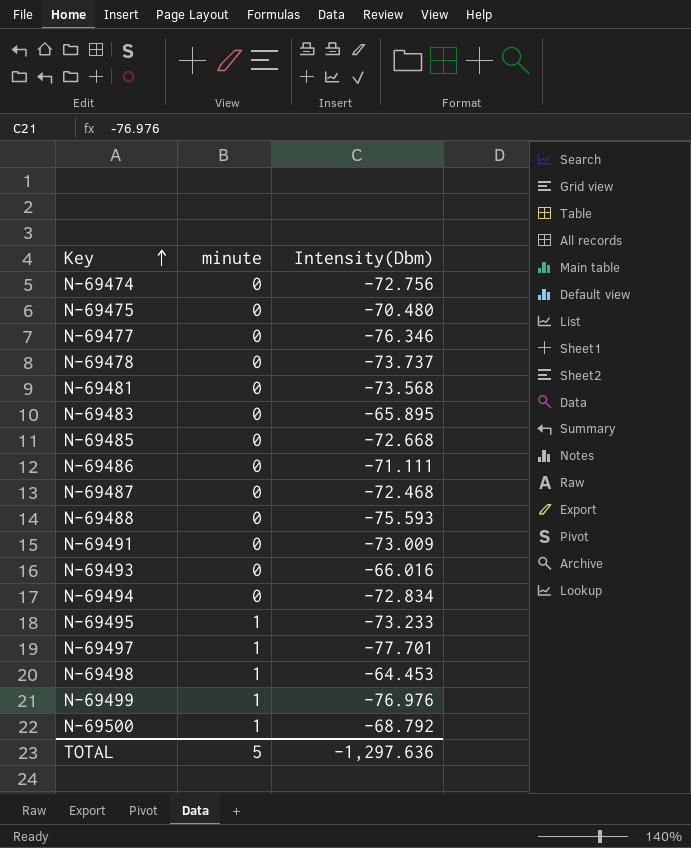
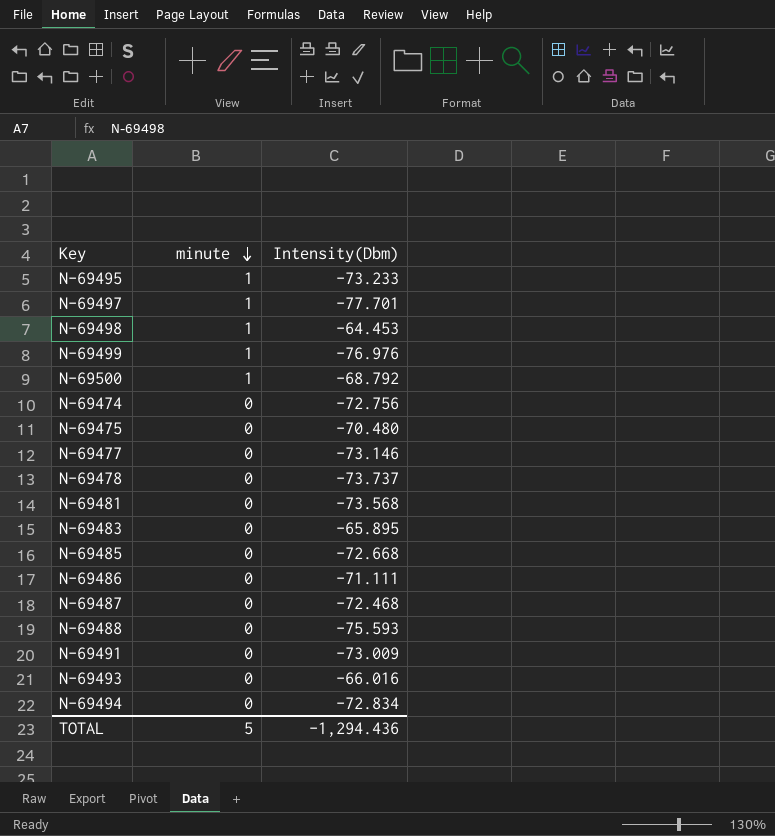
row order: Key ascending -> minute descending
N-69477 | Intensity(Dbm): -76.346 -> -73.146
TOTAL | Intensity(Dbm): -1,297.636 -> -1,294.436

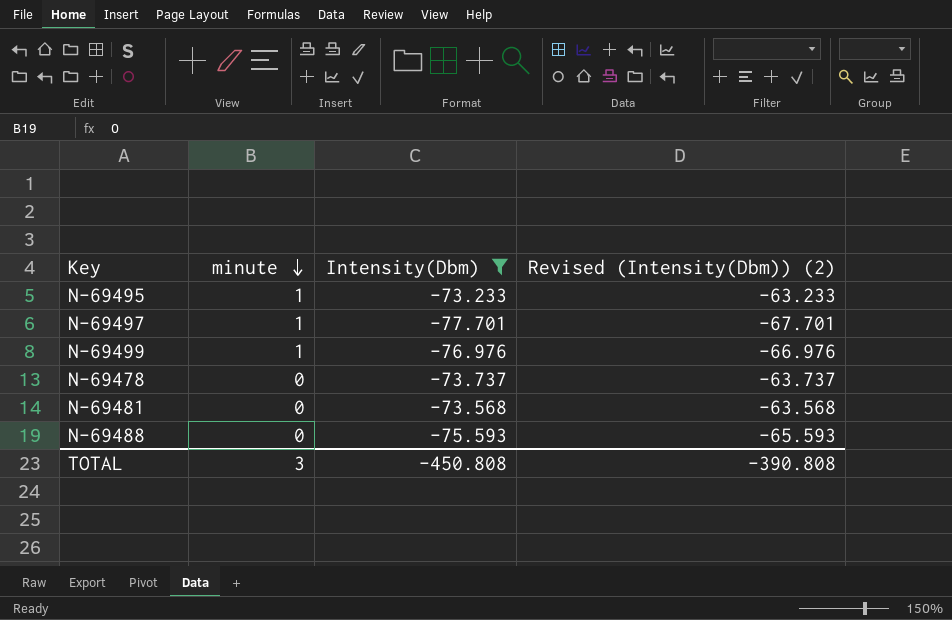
filter: none -> Intensity(Dbm) <= -73.233
column Revised (Intensity(Dbm)) (2) | formula: none -> [Intensity(Dbm)] + 10
TOTAL | minute: 5 -> 3
TOTAL | Intensity(Dbm): -1,294.436 -> -450.808

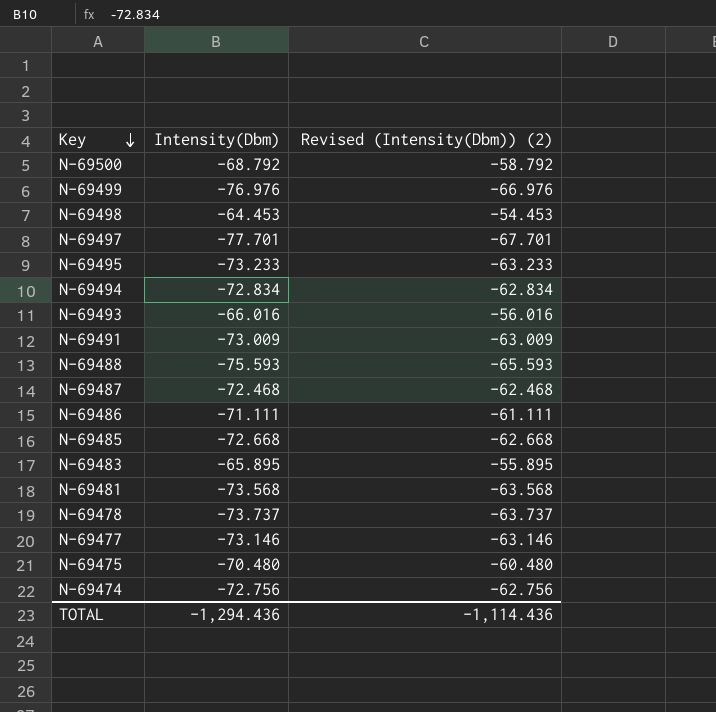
filter: Intensity(Dbm) <= -73.233 -> none
row order: minute descending -> Key descending
column minute | position: 2 -> none
TOTAL | Intensity(Dbm): -450.808 -> -1,294.436
TOTAL | Revised (Intensity(Dbm)) (2): -390.808 -> -1,114.436

